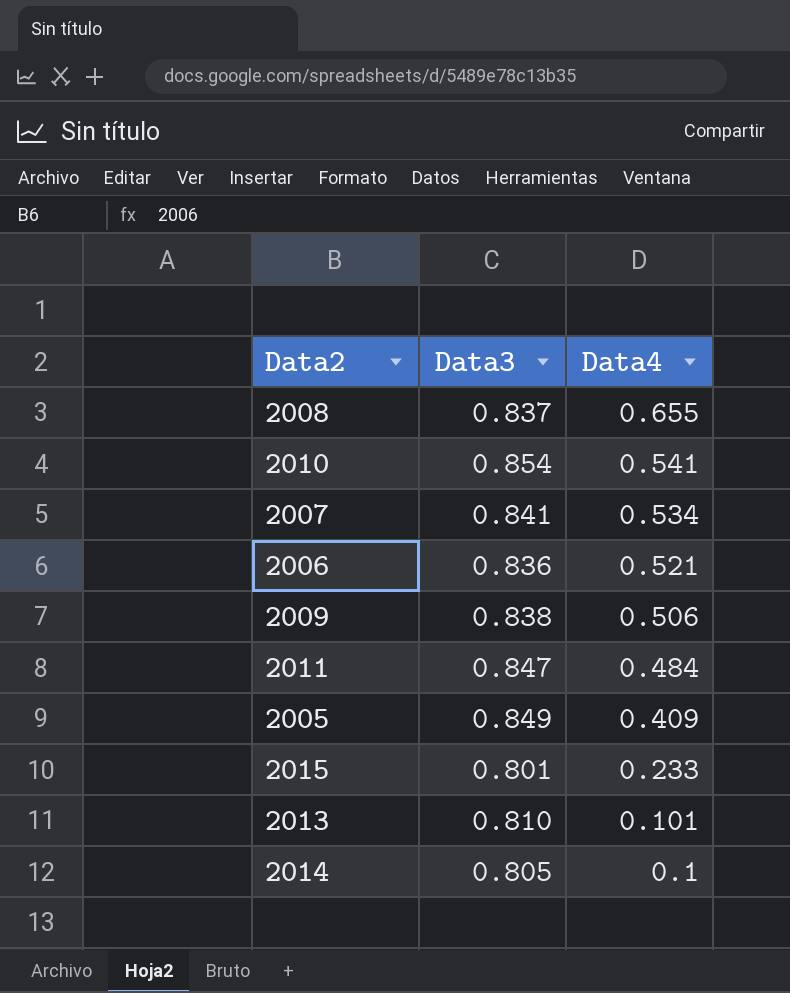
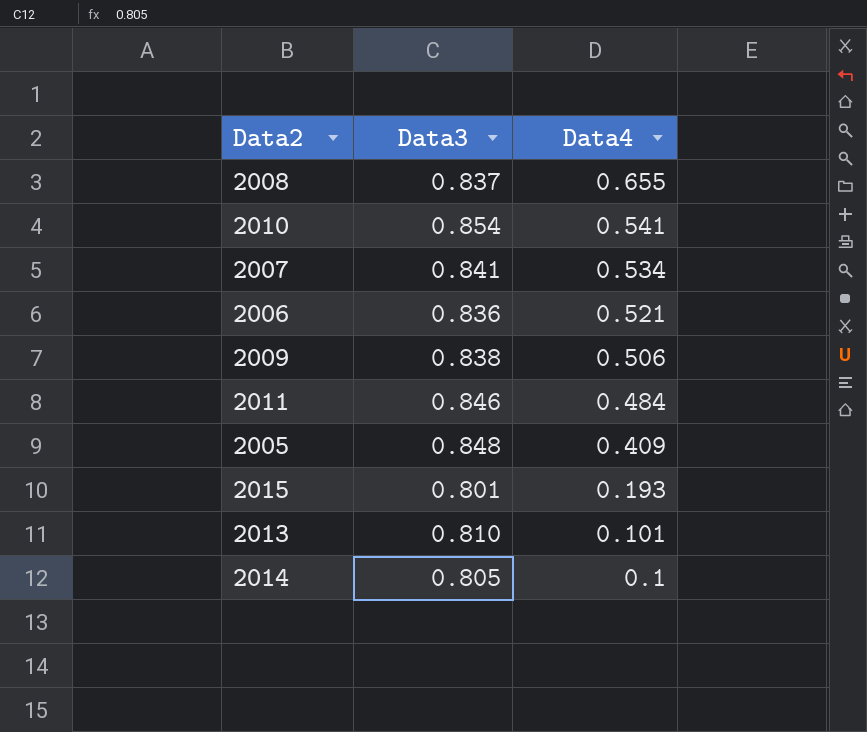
2011 | Data3: 0.847 -> 0.846
2005 | Data3: 0.849 -> 0.848
2015 | Data4: 0.233 -> 0.193

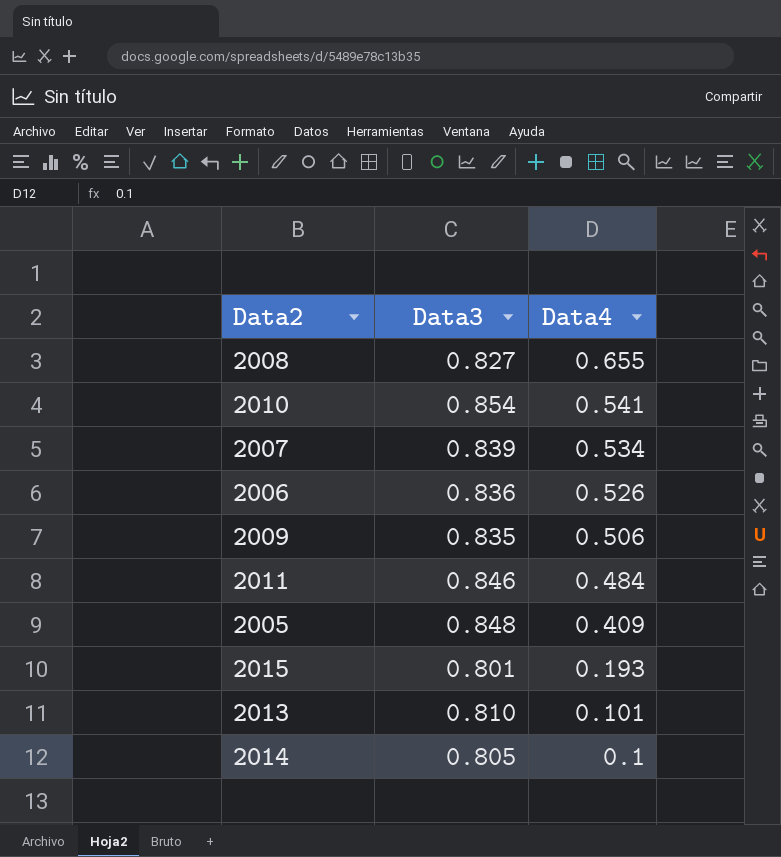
2008 | Data3: 0.837 -> 0.827
2007 | Data3: 0.841 -> 0.839
2006 | Data4: 0.521 -> 0.526
2009 | Data3: 0.838 -> 0.835

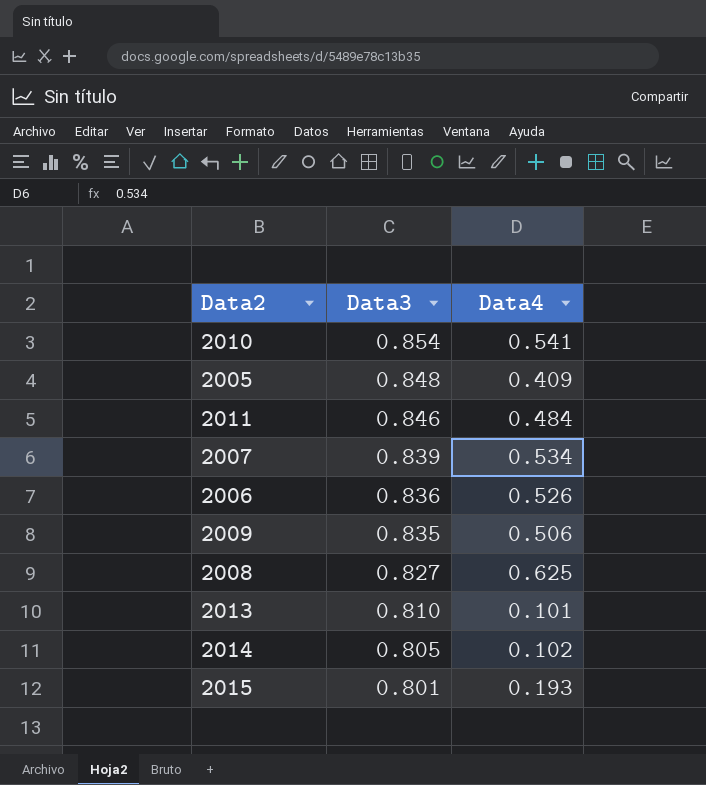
row order: Data4 descending -> Data3 descending
2008 | Data4: 0.655 -> 0.625
2014 | Data4: 0.1 -> 0.102

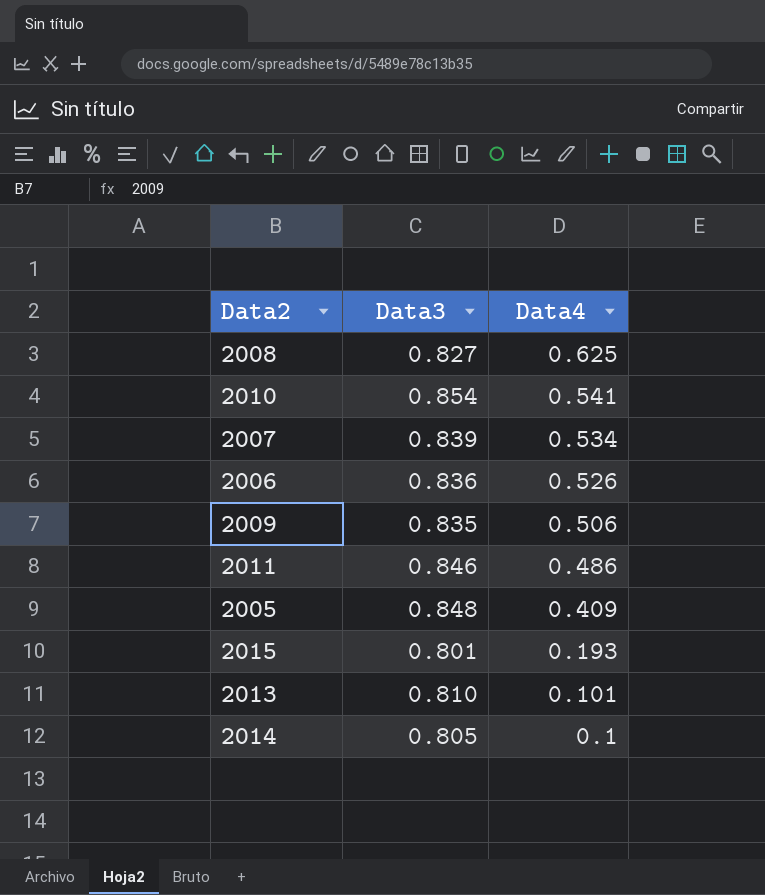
row order: Data3 descending -> Data4 descending
2011 | Data4: 0.484 -> 0.486
2014 | Data4: 0.102 -> 0.1

